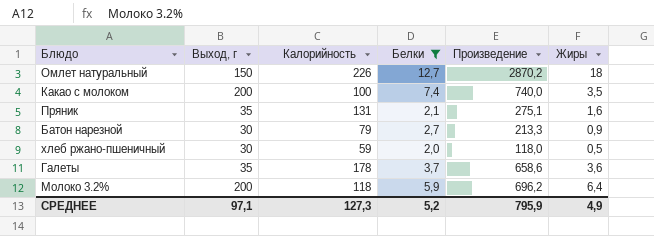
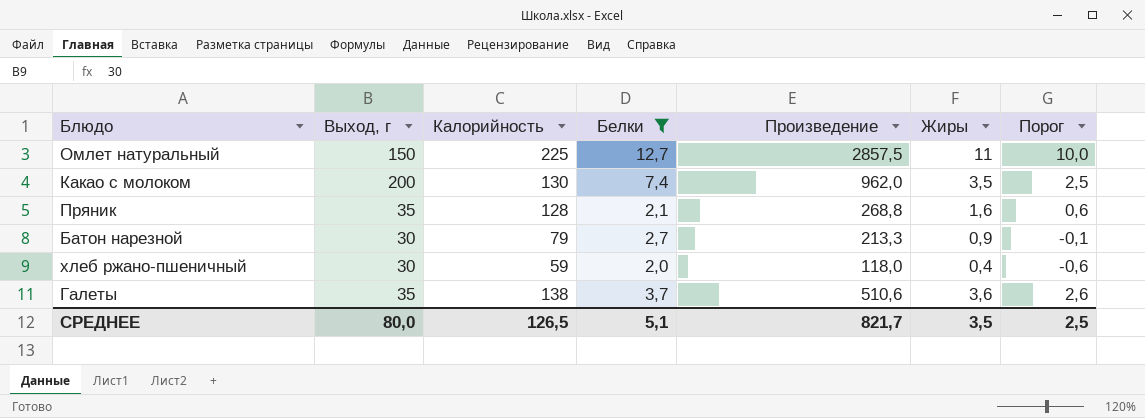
column Порог | formula: none -> [Жиры] - 1
row Молоко 3.2%: 200 | 118 | 5,9 | 696,2 | 6,4 -> none
Омлет натуральный | Калорийность: 226 -> 225
Омлет натуральный | Произведение: 2870,2 -> 2857,5
Омлет натуральный | Жиры: 18 -> 11
Какао с молоком | Калорийность: 100 -> 130
Какао с молоком | Произведение: 740,0 -> 962,0
Пряник | Калорийность: 131 -> 128
Пряник | Произведение: 275,1 -> 268,8
хлеб ржано-пшеничный | Жиры: 0,5 -> 0,4
Галеты | Калорийность: 178 -> 138
Галеты | Произведение: 658,6 -> 510,6
СРЕДНЕЕ | Выход, г: 97,1 -> 80,0
СРЕДНЕЕ | Калорийность: 127,3 -> 126,5
СРЕДНЕЕ | Белки: 5,2 -> 5,1
СРЕДНЕЕ | Произведение: 795,9 -> 821,7
СРЕДНЕЕ | Жиры: 4,9 -> 3,5

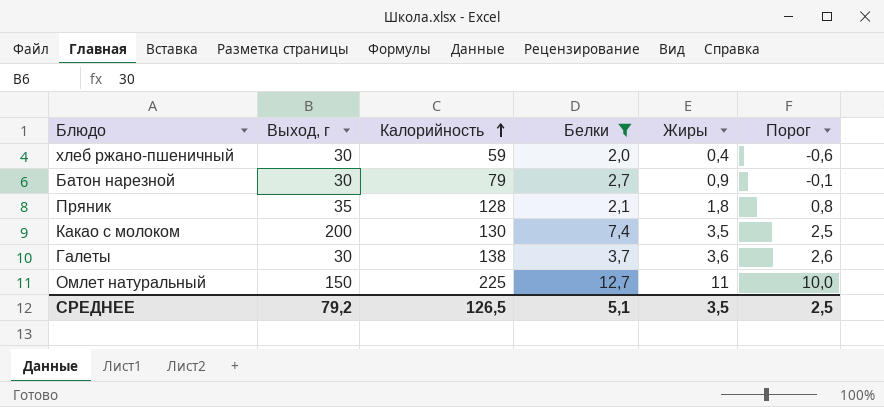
row order: none -> Калорийность ascending
column Произведение | formula: [Калорийность] * [Белки] -> none
Пряник | Жиры: 1,6 -> 1,8
Пряник | Порог: 0,6 -> 0,8
Галеты | Выход, г: 35 -> 30
СРЕДНЕЕ | Выход, г: 80,0 -> 79,2

